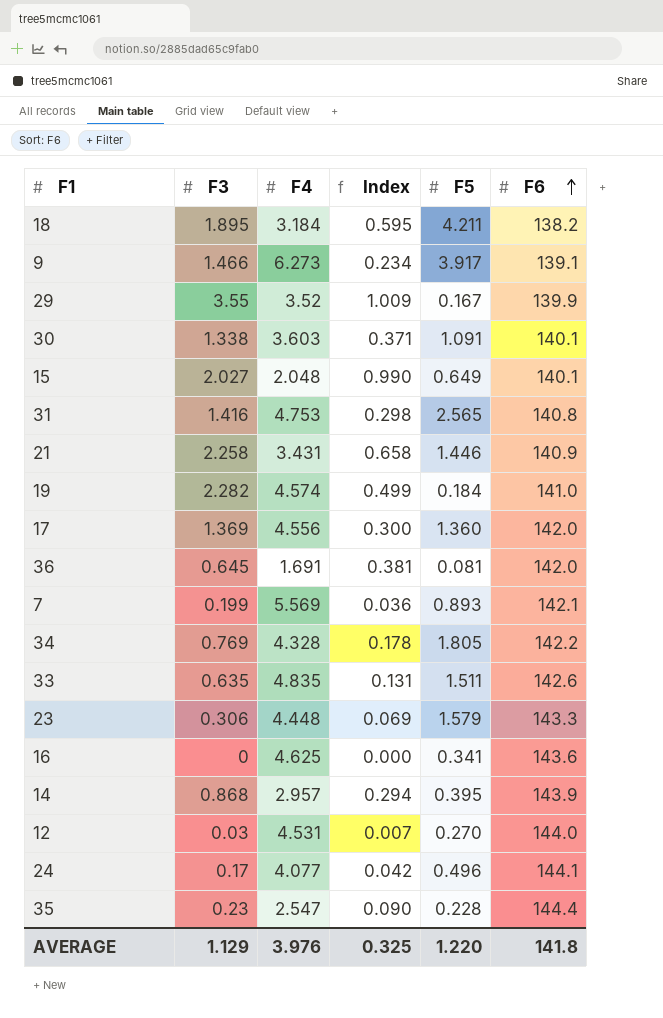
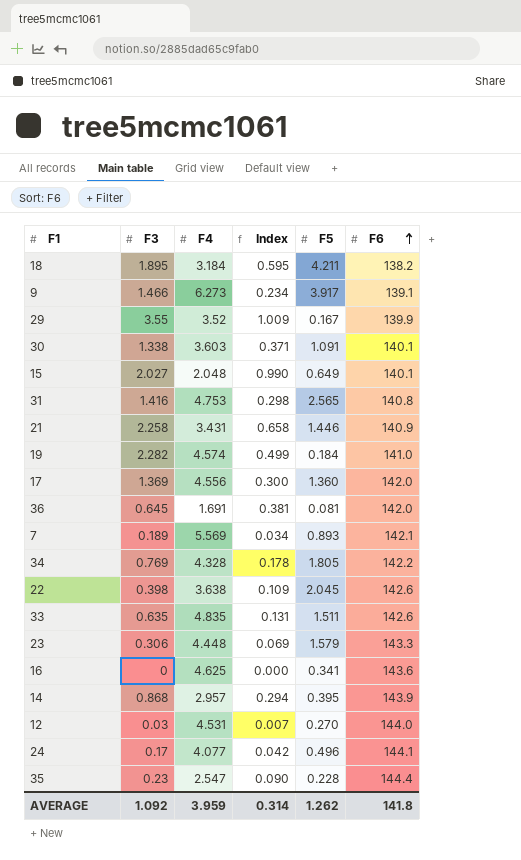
7 | F3: 0.199 -> 0.189
7 | Index: 0.036 -> 0.034
row 22: none -> 0.398 | 3.638 | 0.109 | 2.045 | 142.6
AVERAGE | F3: 1.129 -> 1.092
AVERAGE | F4: 3.976 -> 3.959
AVERAGE | Index: 0.325 -> 0.314
AVERAGE | F5: 1.220 -> 1.262

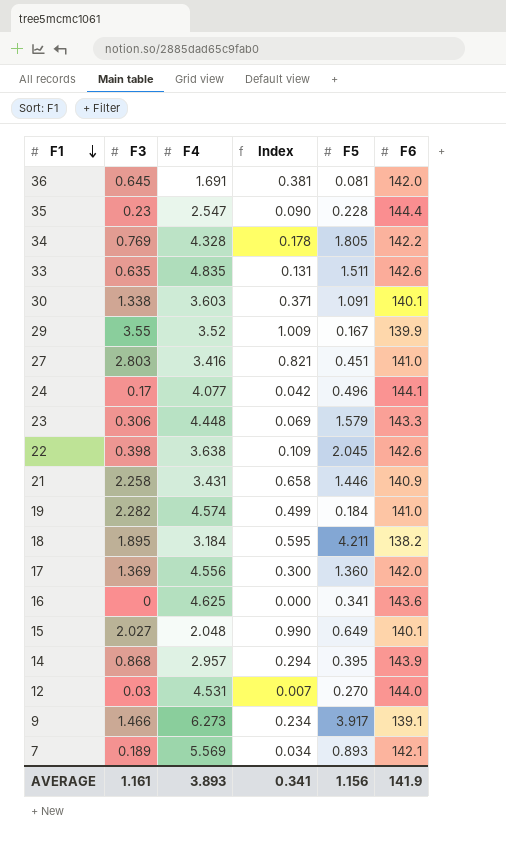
row order: F6 ascending -> F1 descending
row 31: 1.416 | 4.753 | 0.298 | 2.565 | 140.8 -> none
row 27: none -> 2.803 | 3.416 | 0.821 | 0.451 | 141.0
AVERAGE | F3: 1.092 -> 1.161
AVERAGE | F4: 3.959 -> 3.893
AVERAGE | Index: 0.314 -> 0.341
AVERAGE | F5: 1.262 -> 1.156
AVERAGE | F6: 141.8 -> 141.9

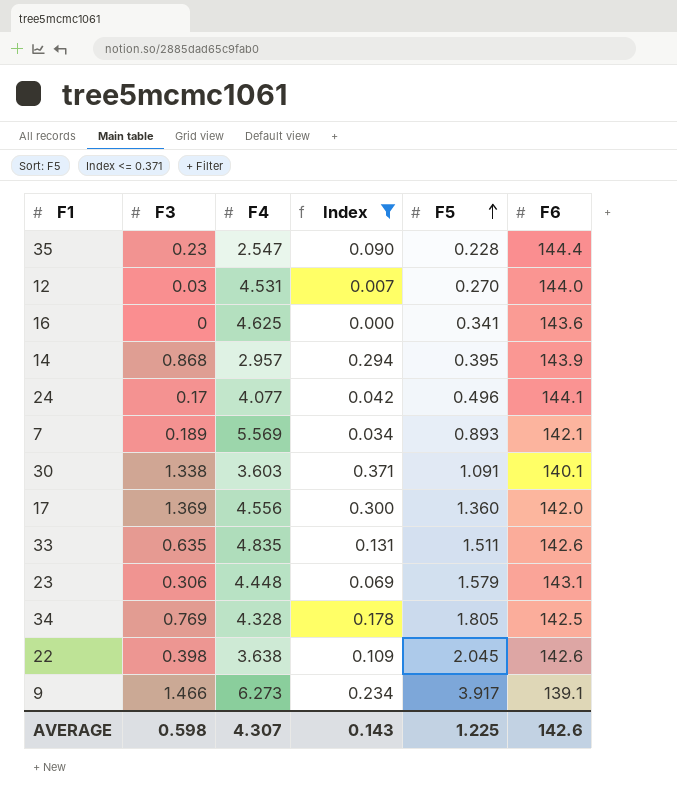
filter: none -> Index <= 0.371
row order: F1 descending -> F5 ascending
23 | F6: 143.3 -> 143.1
34 | F6: 142.2 -> 142.5
AVERAGE | F3: 1.161 -> 0.598
AVERAGE | F4: 3.893 -> 4.307
AVERAGE | Index: 0.341 -> 0.143
AVERAGE | F5: 1.156 -> 1.225
AVERAGE | F6: 141.9 -> 142.6

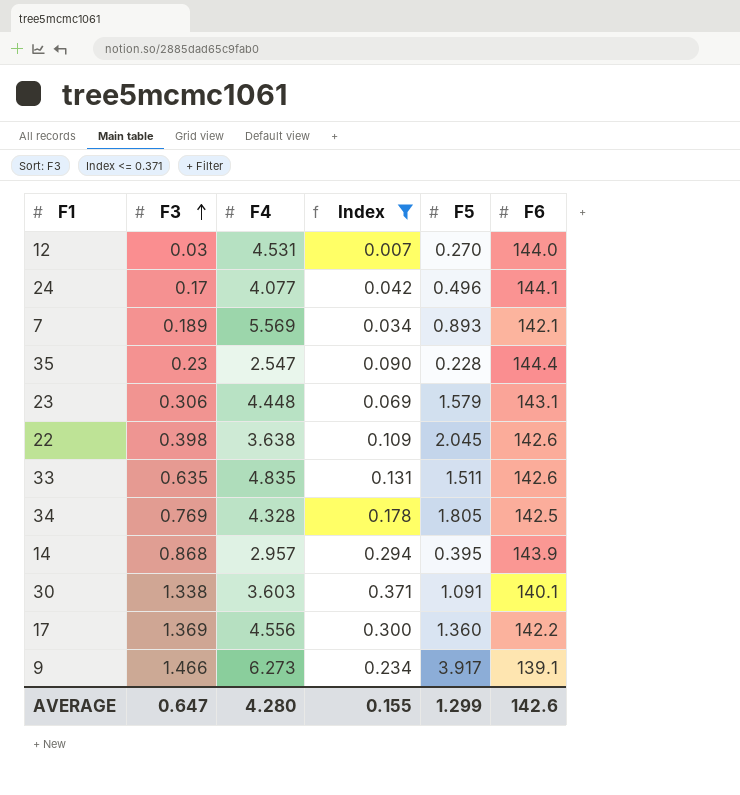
row order: F5 ascending -> F3 ascending
row 16: 0 | 4.625 | 0.000 | 0.341 | 143.6 -> none
17 | F6: 142.0 -> 142.2
AVERAGE | F3: 0.598 -> 0.647
AVERAGE | F4: 4.307 -> 4.280
AVERAGE | Index: 0.143 -> 0.155
AVERAGE | F5: 1.225 -> 1.299

